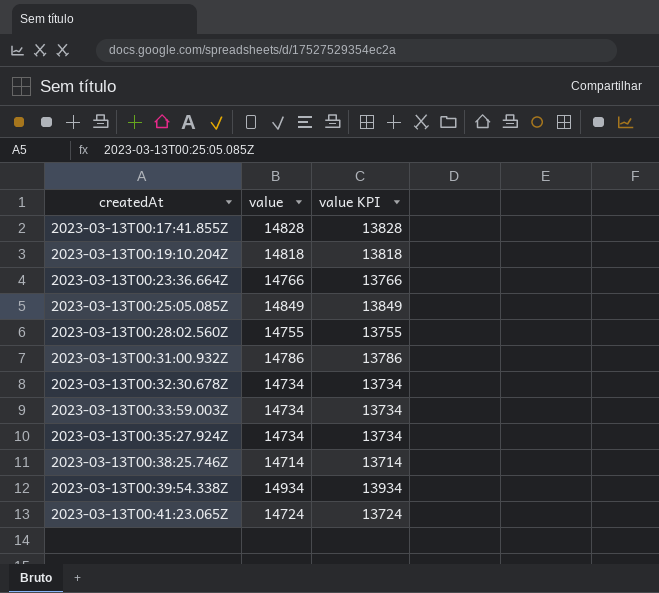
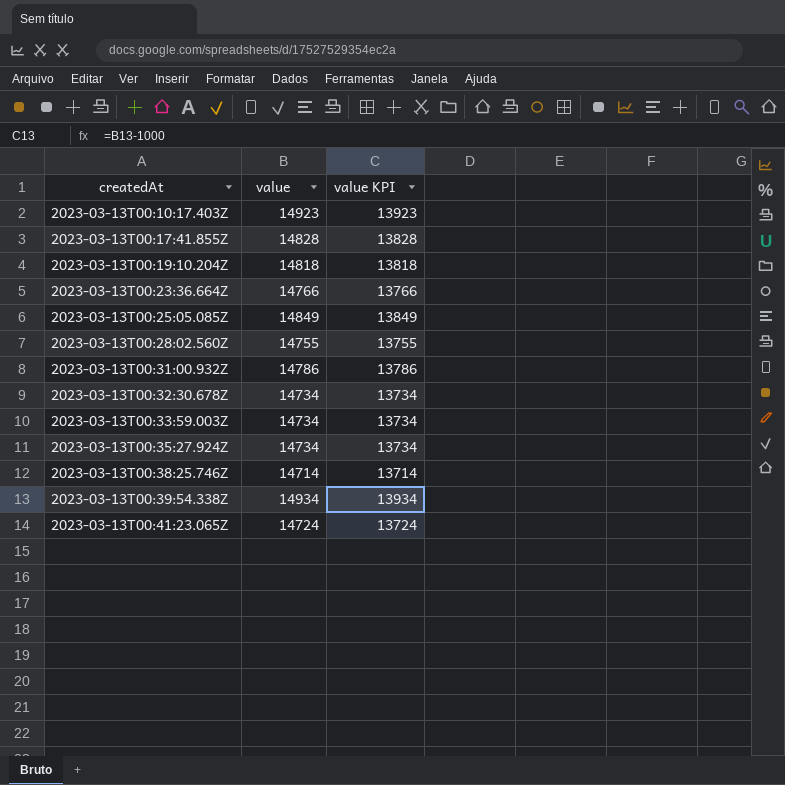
row 2023-03-13T00:10:17.403Z: none -> 14923 | 13923

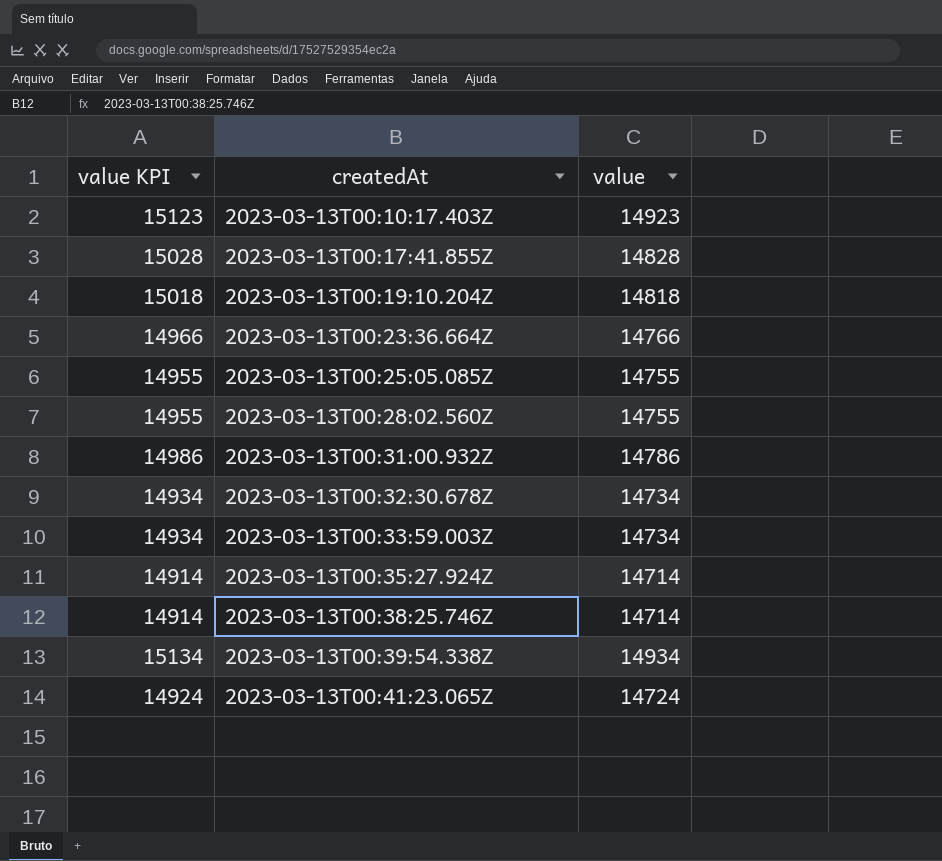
column value KPI | formula: [value] - 1000 -> [value] + 200
column value KPI | position: 3 -> 1
2023-03-13T00:25:05.085Z | value: 14849 -> 14755
2023-03-13T00:35:27.924Z | value: 14734 -> 14714

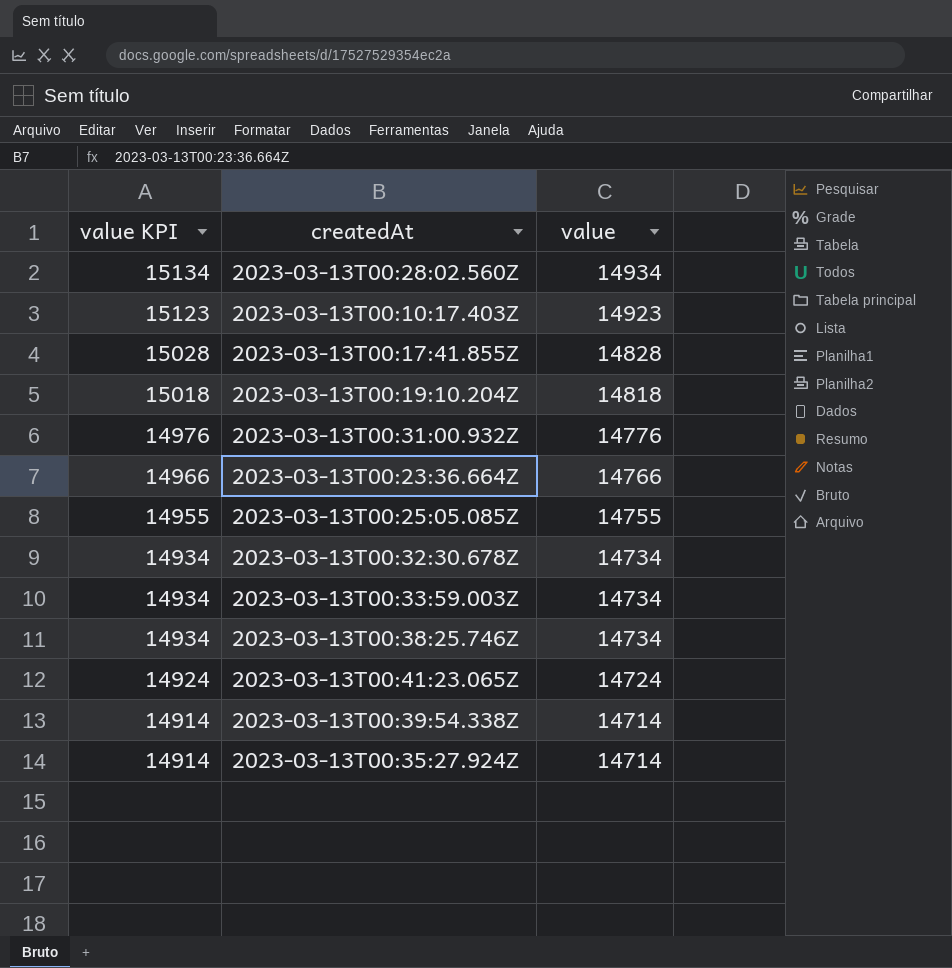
row order: createdAt ascending -> value KPI descending
2023-03-13T00:28:02.560Z | value KPI: 14955 -> 15134
2023-03-13T00:28:02.560Z | value: 14755 -> 14934
2023-03-13T00:31:00.932Z | value KPI: 14986 -> 14976
2023-03-13T00:31:00.932Z | value: 14786 -> 14776
2023-03-13T00:38:25.746Z | value KPI: 14914 -> 14934
2023-03-13T00:38:25.746Z | value: 14714 -> 14734
2023-03-13T00:39:54.338Z | value KPI: 15134 -> 14914
2023-03-13T00:39:54.338Z | value: 14934 -> 14714

